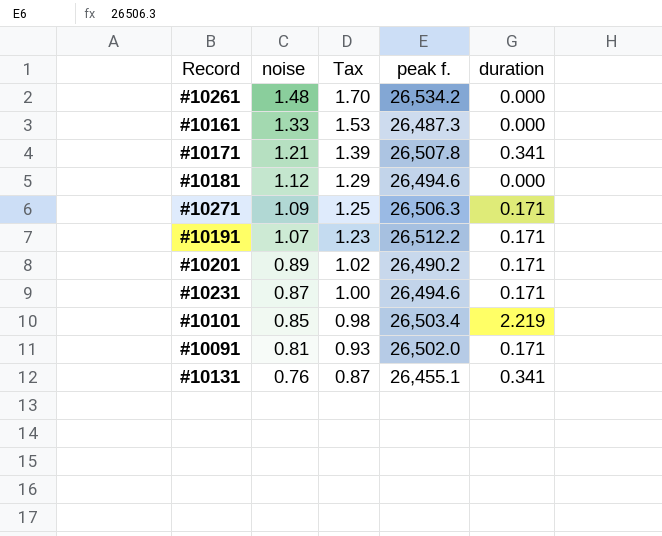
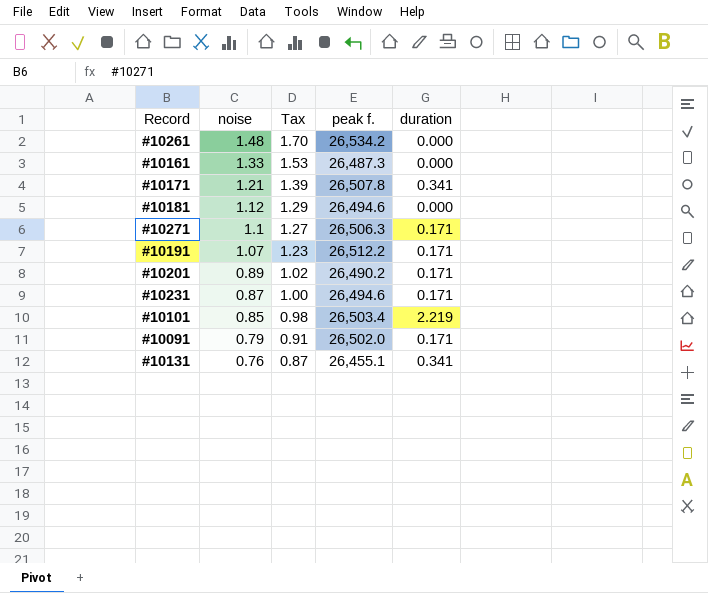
#10271 | noise: 1.09 -> 1.1
#10271 | Tax: 1.25 -> 1.27
#10091 | noise: 0.81 -> 0.79
#10091 | Tax: 0.93 -> 0.91

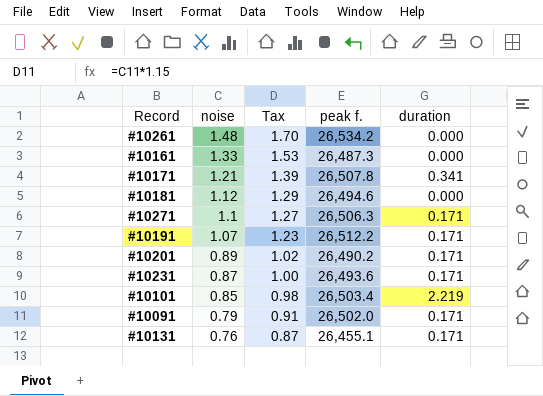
#10231 | peak f.: 26,494.6 -> 26,493.6
#10131 | duration: 0.341 -> 0.171

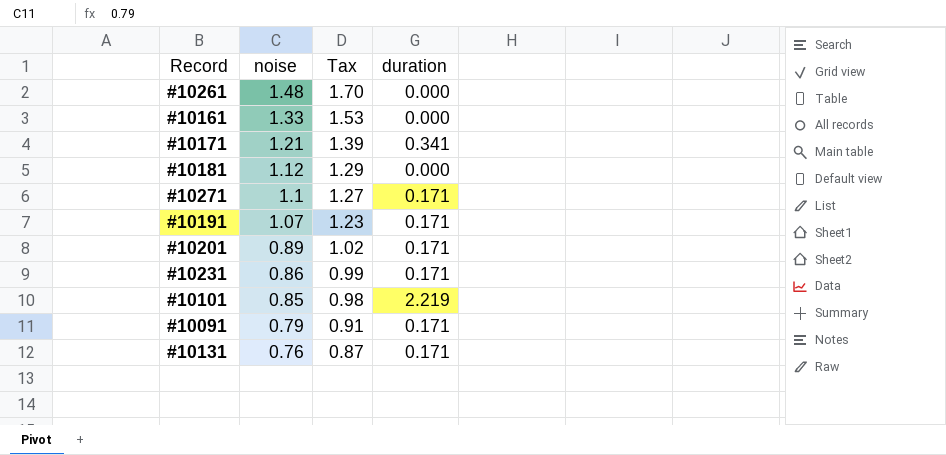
column peak f. | position: 4 -> none
#10231 | noise: 0.87 -> 0.86
#10231 | Tax: 1.00 -> 0.99

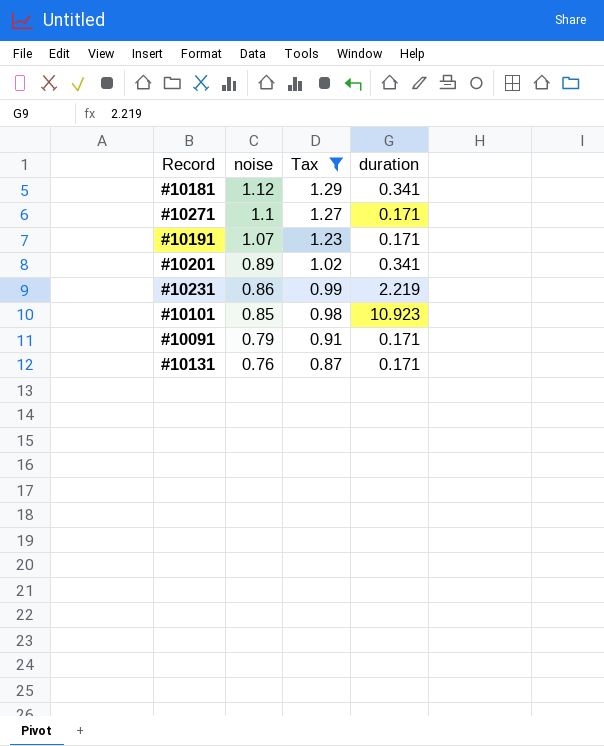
filter: none -> Tax <= 1.29
#10181 | duration: 0.000 -> 0.341
#10201 | duration: 0.171 -> 0.341
#10231 | duration: 0.171 -> 2.219
#10101 | duration: 2.219 -> 10.923

